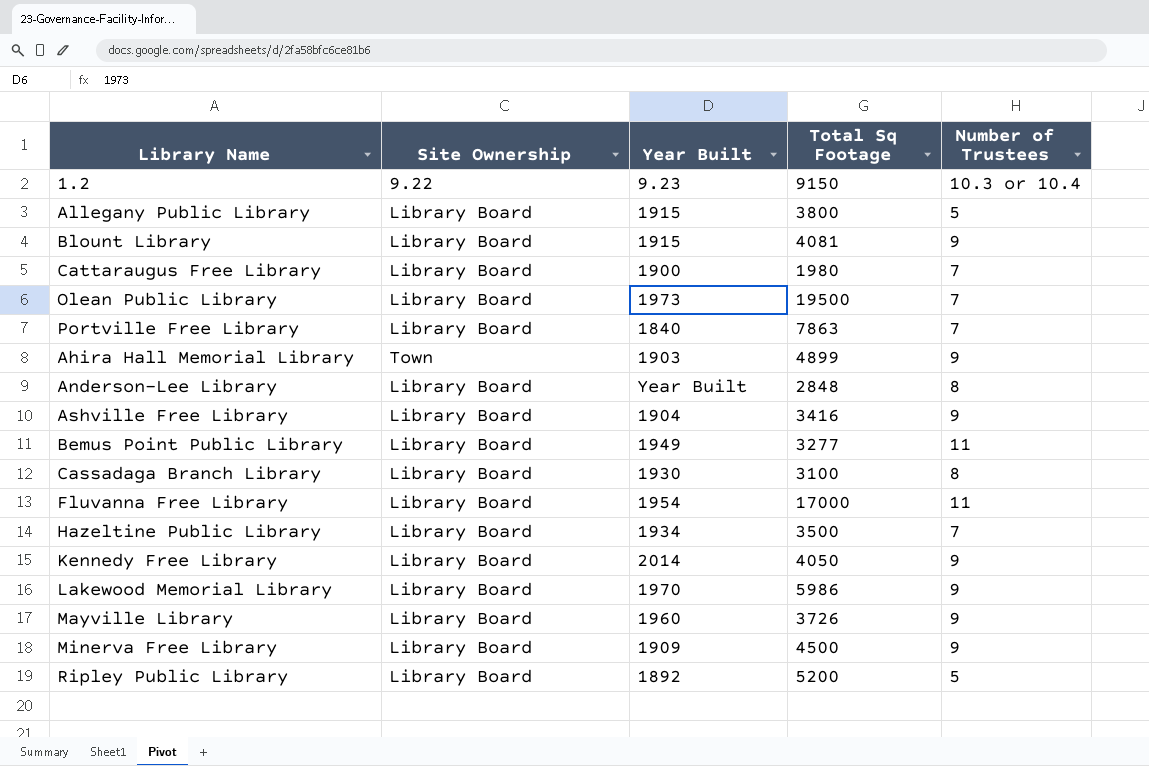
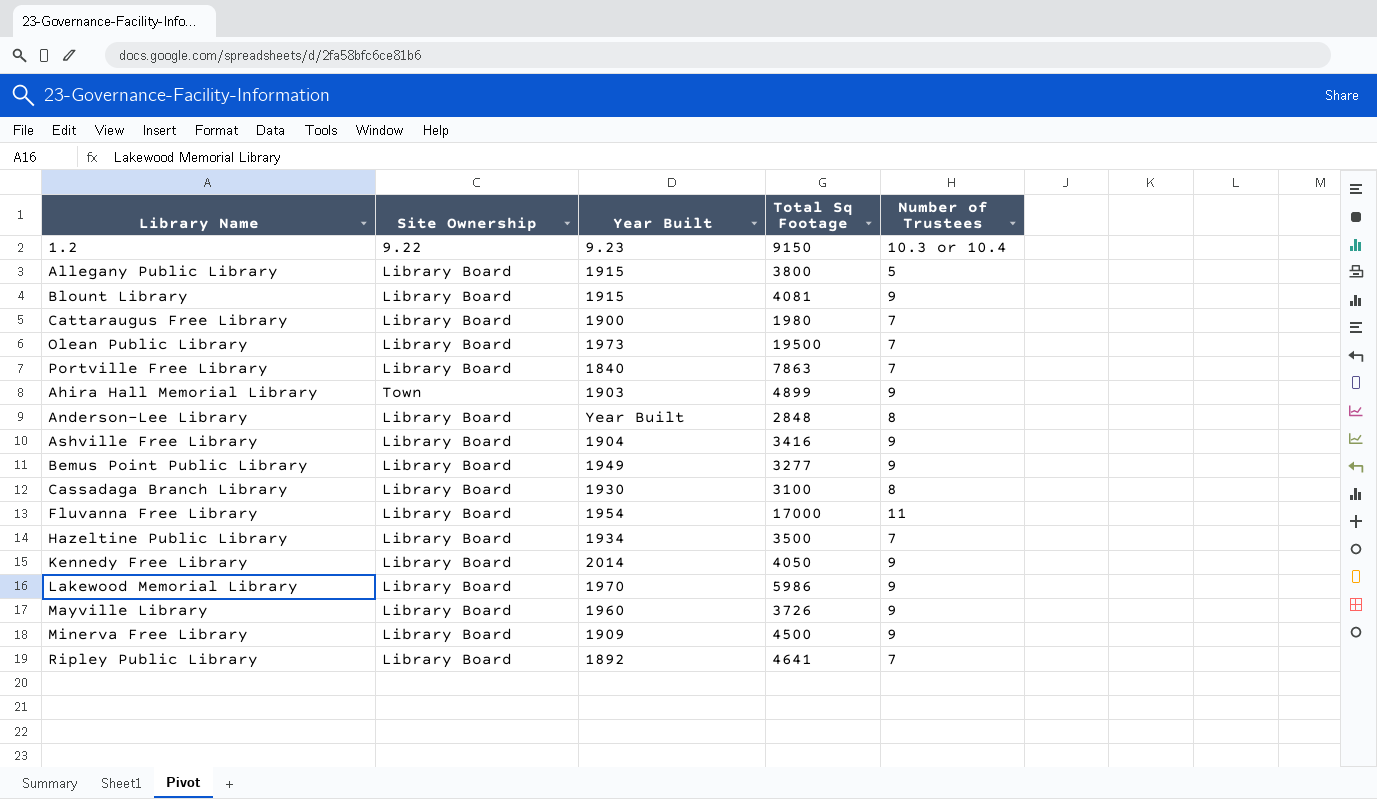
Bemus Point Public Library | Number of Trustees: 11 -> 9
Ripley Public Library | Total Sq Footage: 5200 -> 4641
Ripley Public Library | Number of Trustees: 5 -> 7

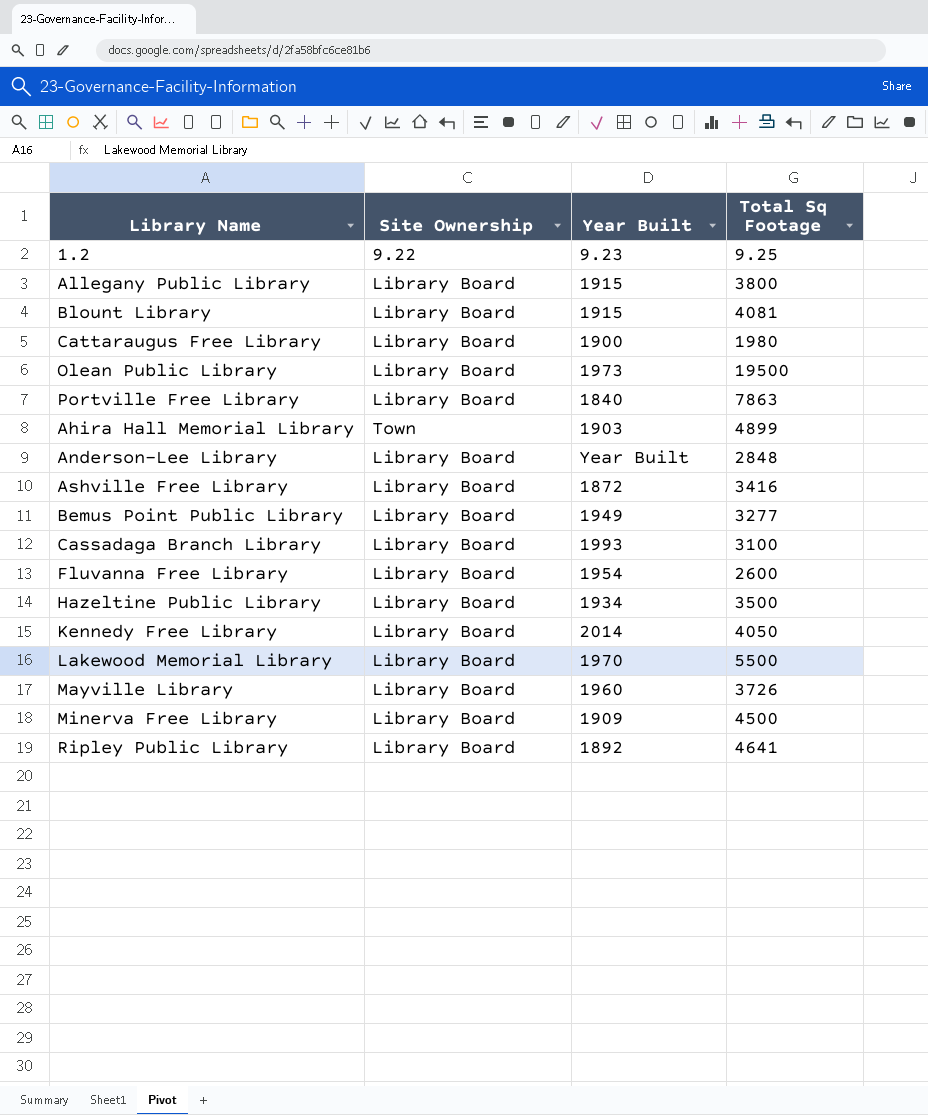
column Number of Trustees | position: 5 -> none
1.2 | Total Sq Footage: 9150 -> 9.25
Ashville Free Library | Year Built: 1904 -> 1872
Cassadaga Branch Library | Year Built: 1930 -> 1993
Fluvanna Free Library | Total Sq Footage: 17000 -> 2600
Lakewood Memorial Library | Total Sq Footage: 5986 -> 5500

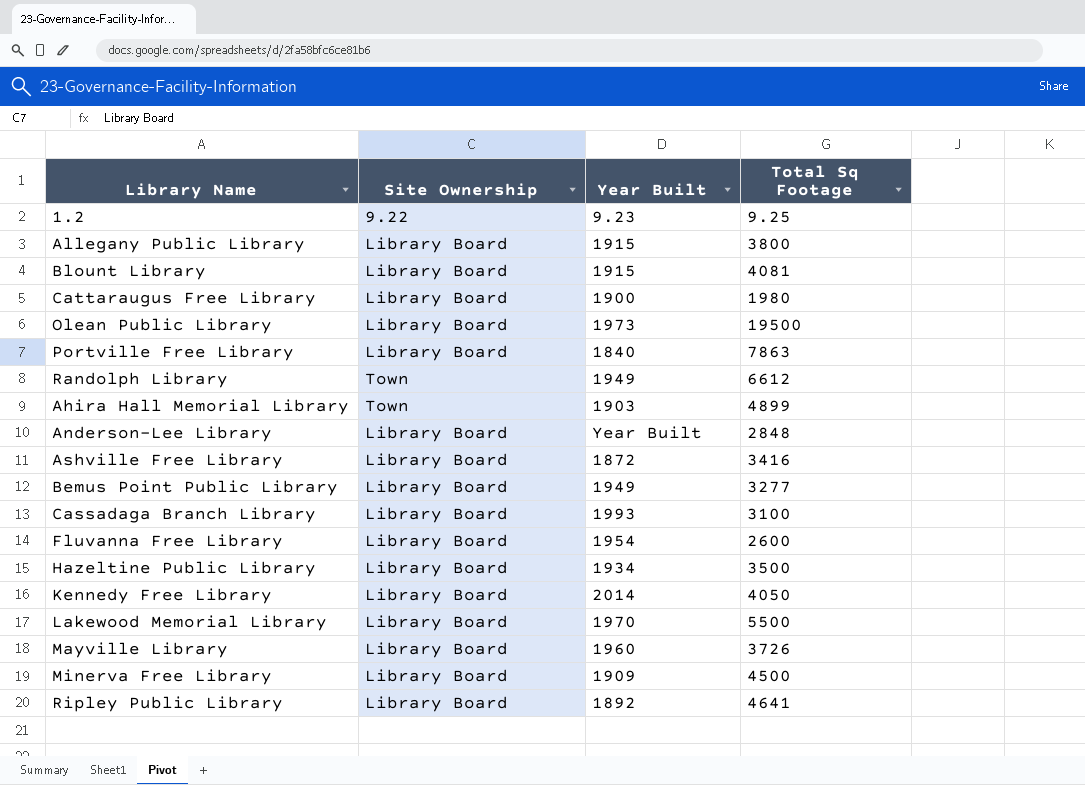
row Randolph Library: none -> Town | 1949 | 6612

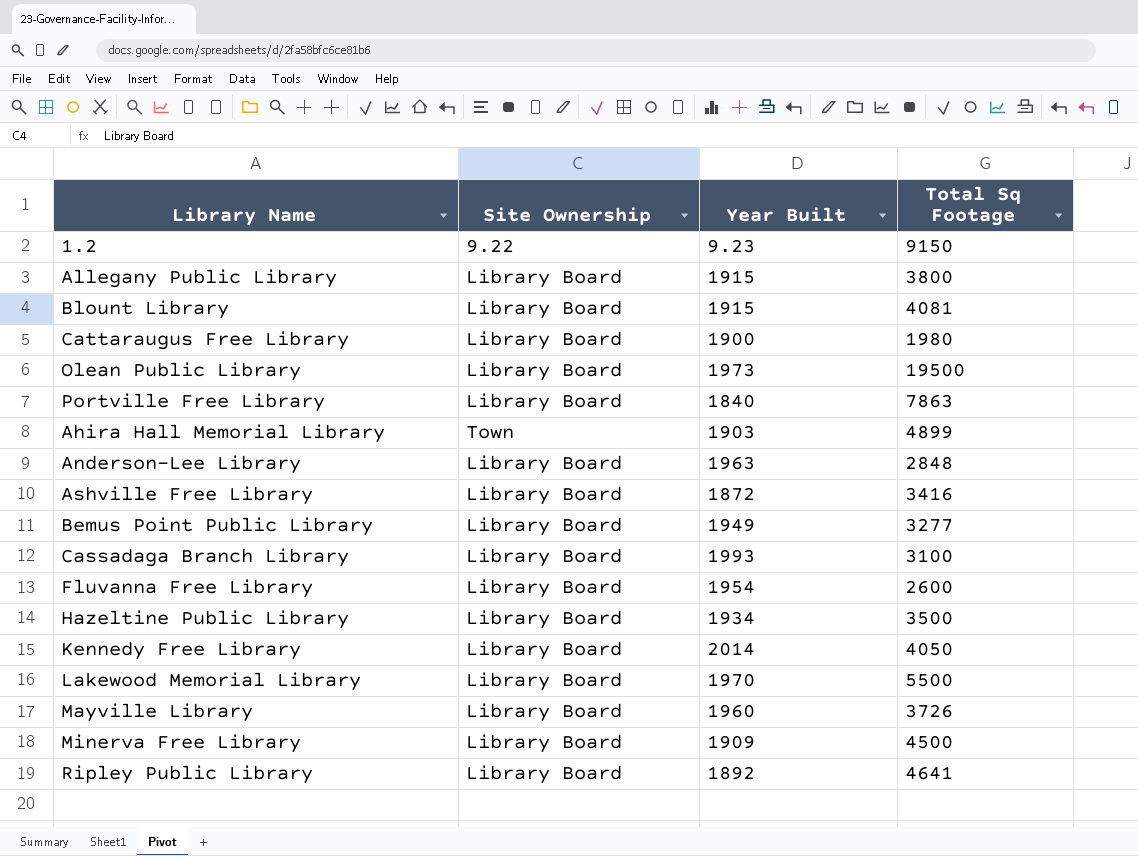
row Randolph Library: Town | 1949 | 6612 -> none
1.2 | Total Sq Footage: 9.25 -> 9150
Anderson-Lee Library | Year Built: Year Built -> 1963

